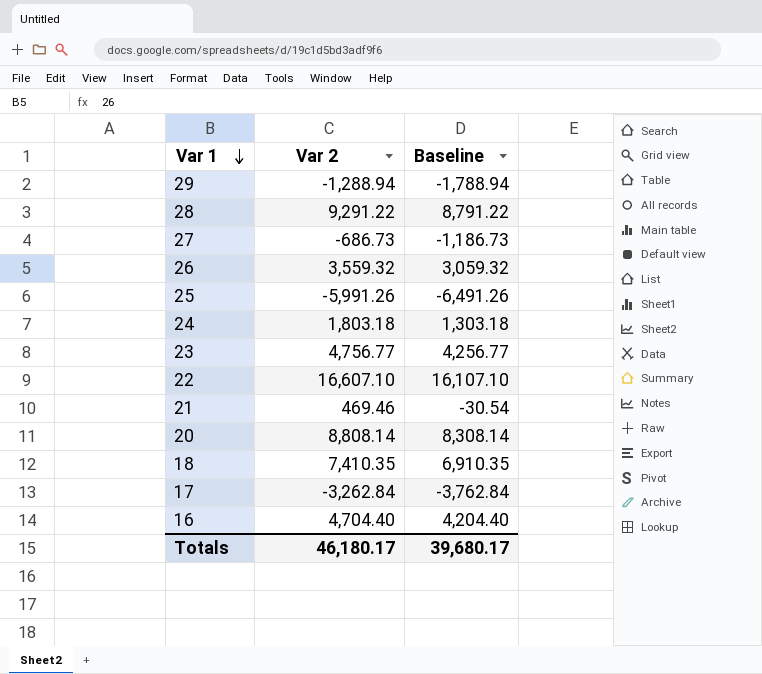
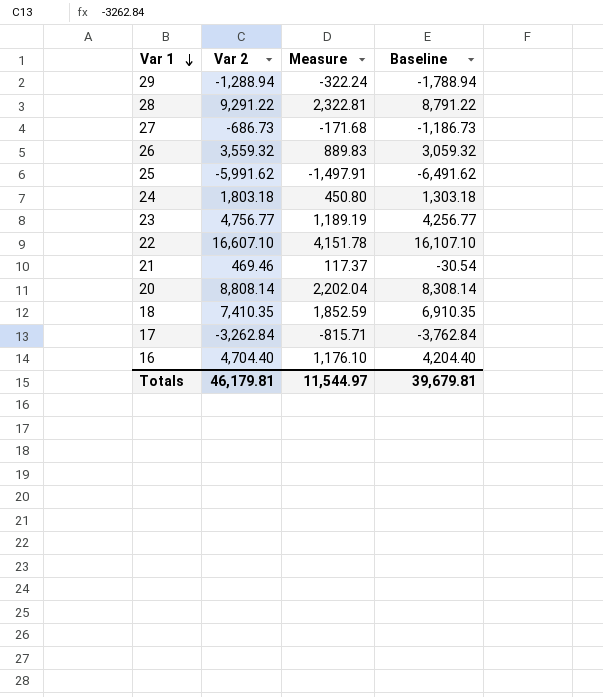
column Measure | formula: none -> [Var 2] * 0.25
25 | Var 2: -5,991.26 -> -5,991.62
25 | Baseline: -6,491.26 -> -6,491.62
Totals | Var 2: 46,180.17 -> 46,179.81
Totals | Baseline: 39,680.17 -> 39,679.81

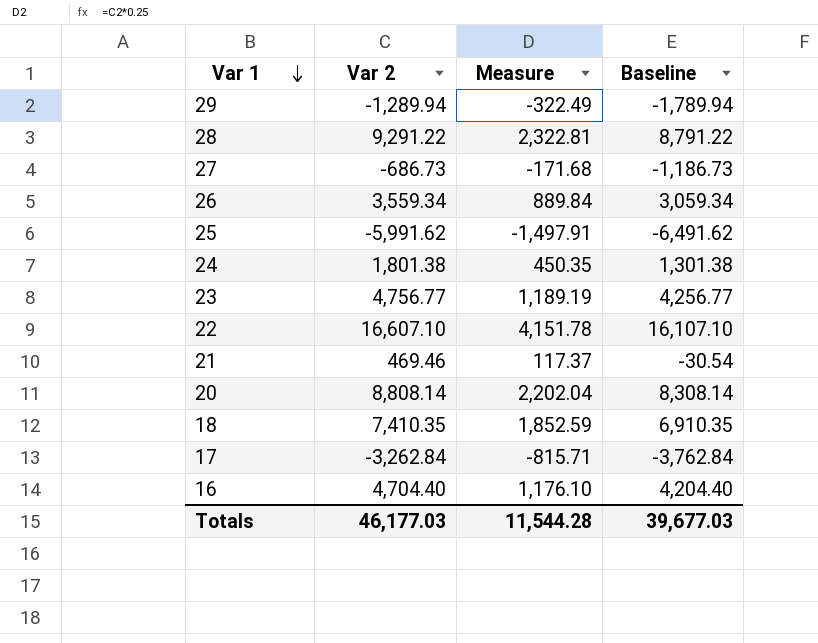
29 | Var 2: -1,288.94 -> -1,289.94
29 | Measure: -322.24 -> -322.49
29 | Baseline: -1,788.94 -> -1,789.94
26 | Var 2: 3,559.32 -> 3,559.34
26 | Measure: 889.83 -> 889.84
26 | Baseline: 3,059.32 -> 3,059.34
24 | Var 2: 1,803.18 -> 1,801.38
24 | Measure: 450.80 -> 450.35
24 | Baseline: 1,303.18 -> 1,301.38
Totals | Var 2: 46,179.81 -> 46,177.03
Totals | Measure: 11,544.97 -> 11,544.28
Totals | Baseline: 39,679.81 -> 39,677.03

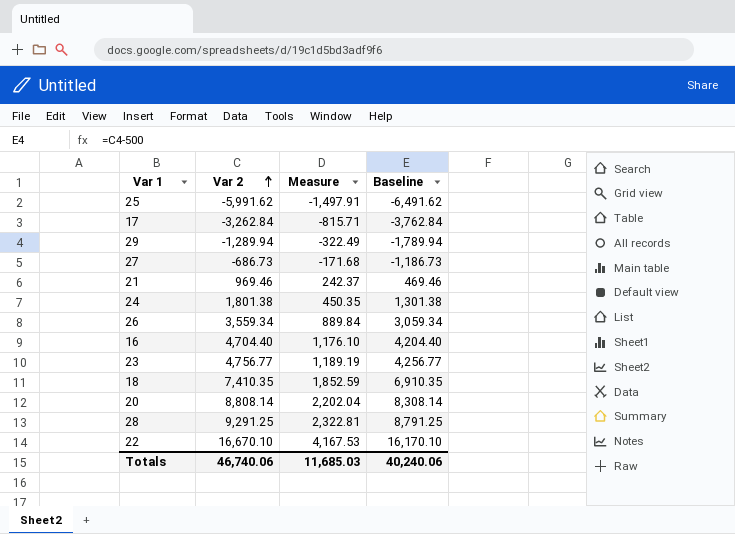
row order: Var 1 descending -> Var 2 ascending
21 | Var 2: 469.46 -> 969.46
21 | Measure: 117.37 -> 242.37
21 | Baseline: -30.54 -> 469.46
28 | Var 2: 9,291.22 -> 9,291.25
28 | Baseline: 8,791.22 -> 8,791.25
22 | Var 2: 16,607.10 -> 16,670.10
22 | Measure: 4,151.78 -> 4,167.53
22 | Baseline: 16,107.10 -> 16,170.10
Totals | Var 2: 46,177.03 -> 46,740.06
Totals | Measure: 11,544.28 -> 11,685.03
Totals | Baseline: 39,677.03 -> 40,240.06

